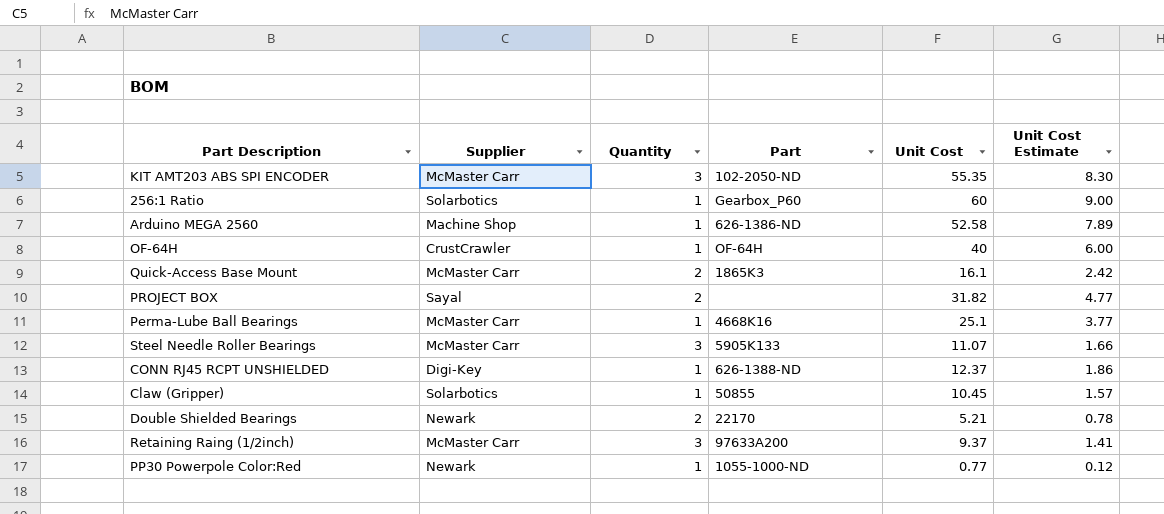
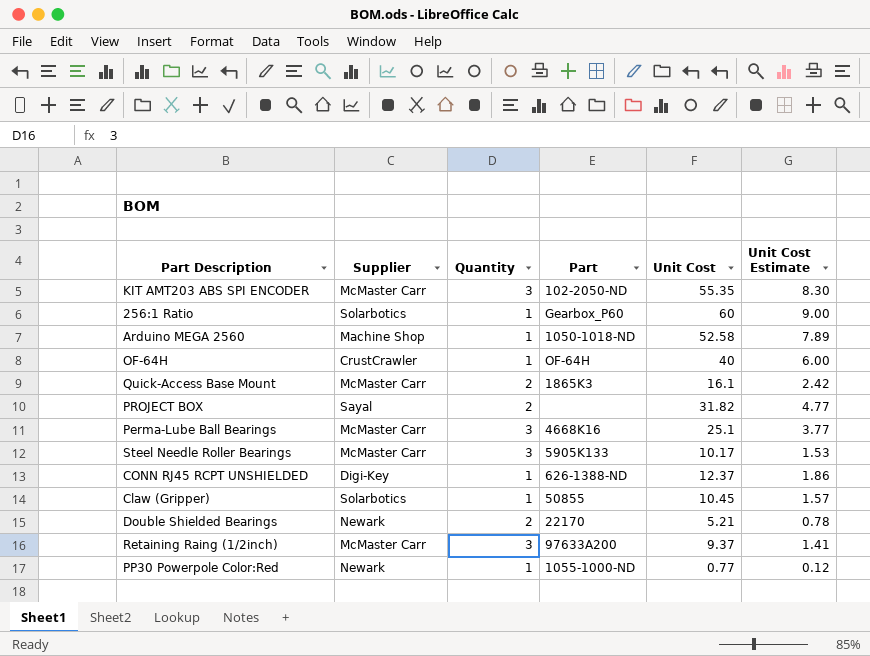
Arduino MEGA 2560 | Part: 626-1386-ND -> 1050-1018-ND
Perma-Lube Ball Bearings | Quantity: 1 -> 3
Steel Needle Roller Bearings | Unit Cost: 11.07 -> 10.17
Steel Needle Roller Bearings | Unit Cost Estimate: 1.66 -> 1.53

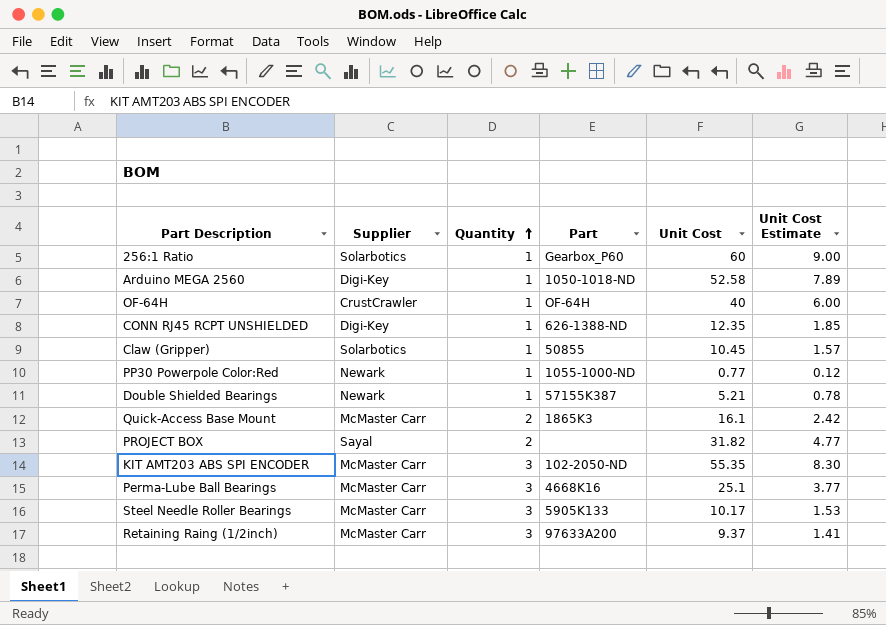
row order: none -> Quantity ascending
Arduino MEGA 2560 | Supplier: Machine Shop -> Digi-Key
CONN RJ45 RCPT UNSHIELDED | Unit Cost: 12.37 -> 12.35
CONN RJ45 RCPT UNSHIELDED | Unit Cost Estimate: 1.86 -> 1.85
Double Shielded Bearings | Quantity: 2 -> 1
Double Shielded Bearings | Part: 22170 -> 57155K387

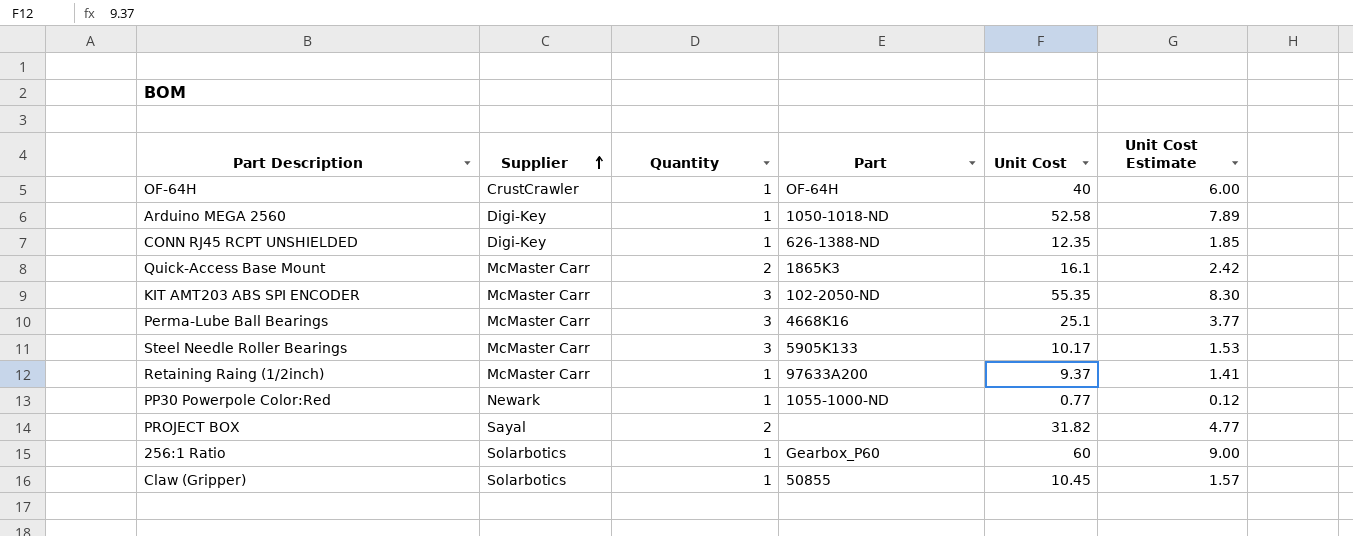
row order: Quantity ascending -> Supplier ascending
row Double Shielded Bearings: Newark | 1 | 57155K387 | 5.21 | 0.78 -> none
Retaining Raing (1/2inch) | Quantity: 3 -> 1

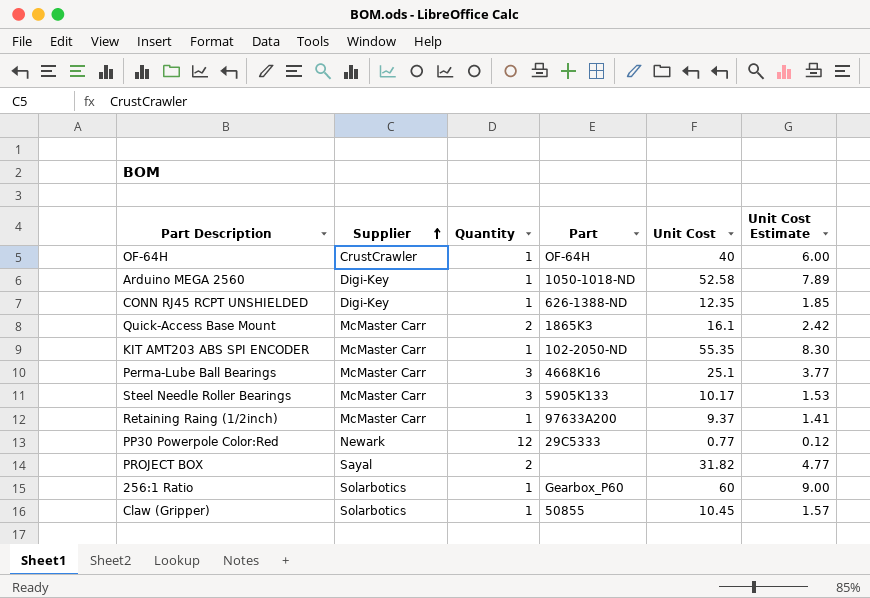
KIT AMT203 ABS SPI ENCODER | Quantity: 3 -> 1
PP30 Powerpole Color:Red | Quantity: 1 -> 12
PP30 Powerpole Color:Red | Part: 1055-1000-ND -> 29C5333

